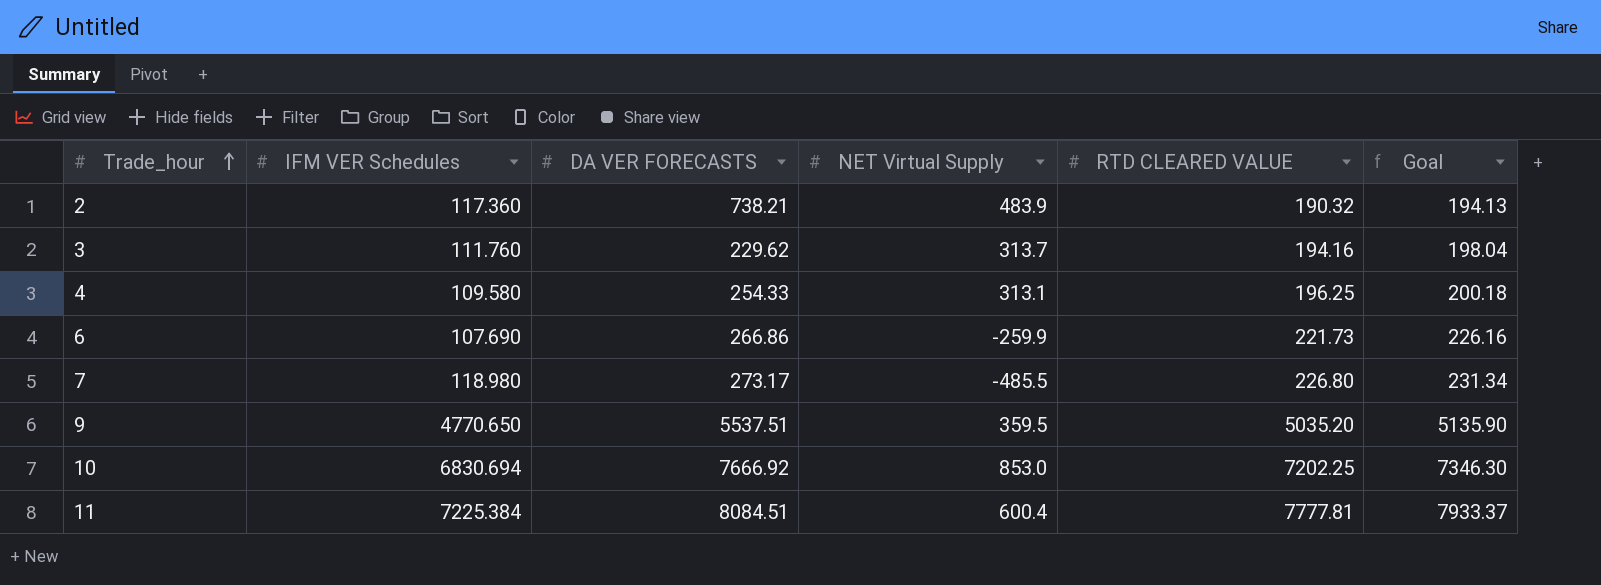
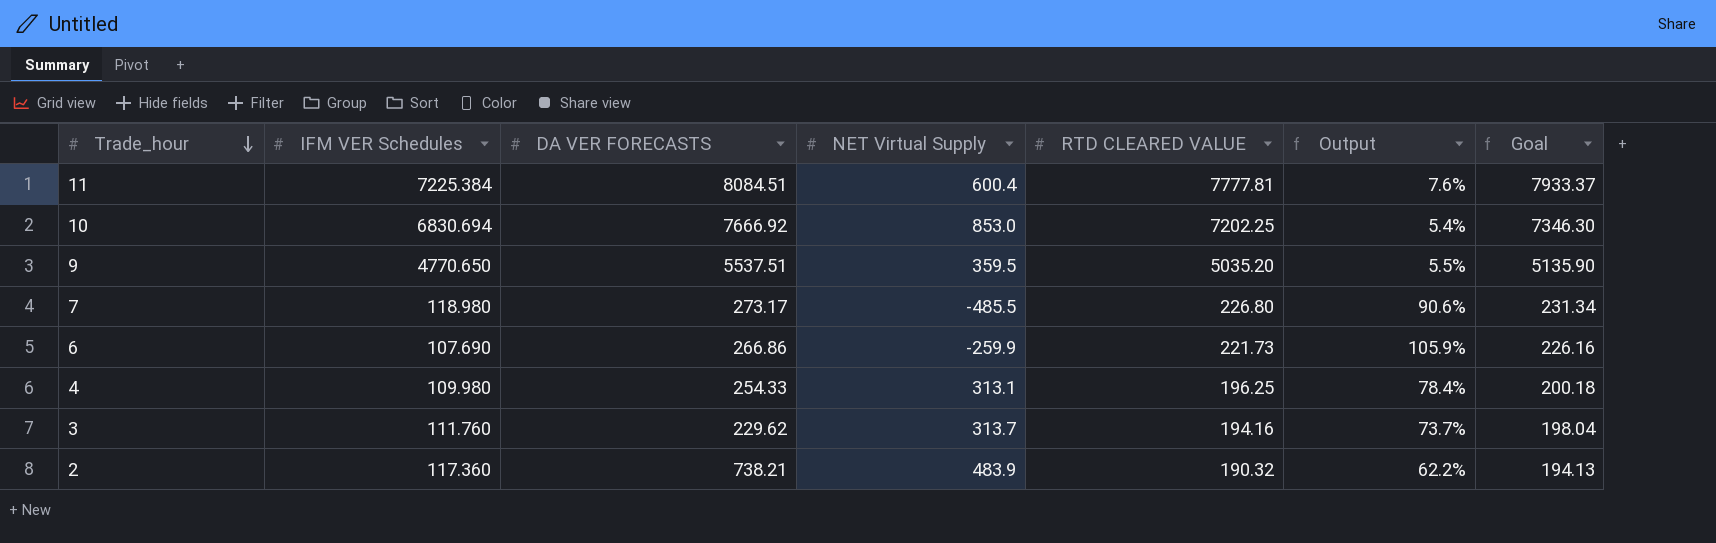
row order: Trade_hour ascending -> Trade_hour descending
column Output | formula: none -> ([RTD CLEARED VALUE] - [IFM VER Schedules]) / [IFM VER Schedules]
4 | IFM VER Schedules: 109.580 -> 109.980

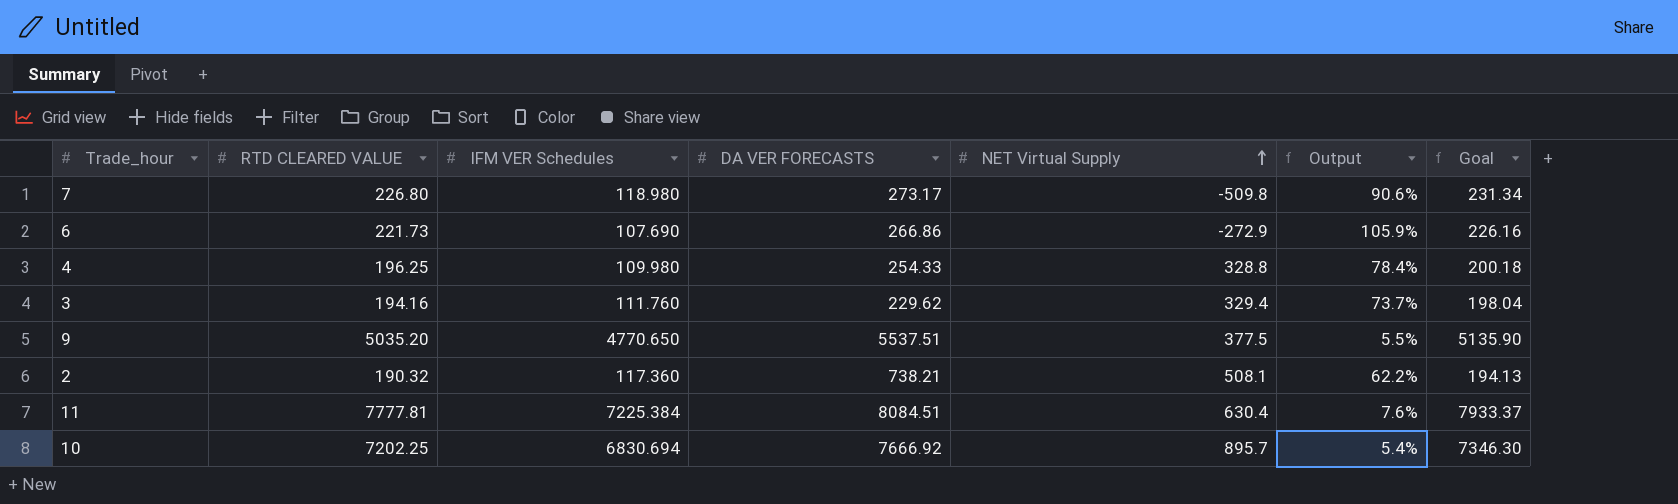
row order: Trade_hour descending -> NET Virtual Supply ascending
column RTD CLEARED VALUE | position: 5 -> 2
7 | NET Virtual Supply: -485.5 -> -509.8
6 | NET Virtual Supply: -259.9 -> -272.9
4 | NET Virtual Supply: 313.1 -> 328.8
3 | NET Virtual Supply: 313.7 -> 329.4
9 | NET Virtual Supply: 359.5 -> 377.5
2 | NET Virtual Supply: 483.9 -> 508.1
11 | NET Virtual Supply: 600.4 -> 630.4
10 | NET Virtual Supply: 853.0 -> 895.7

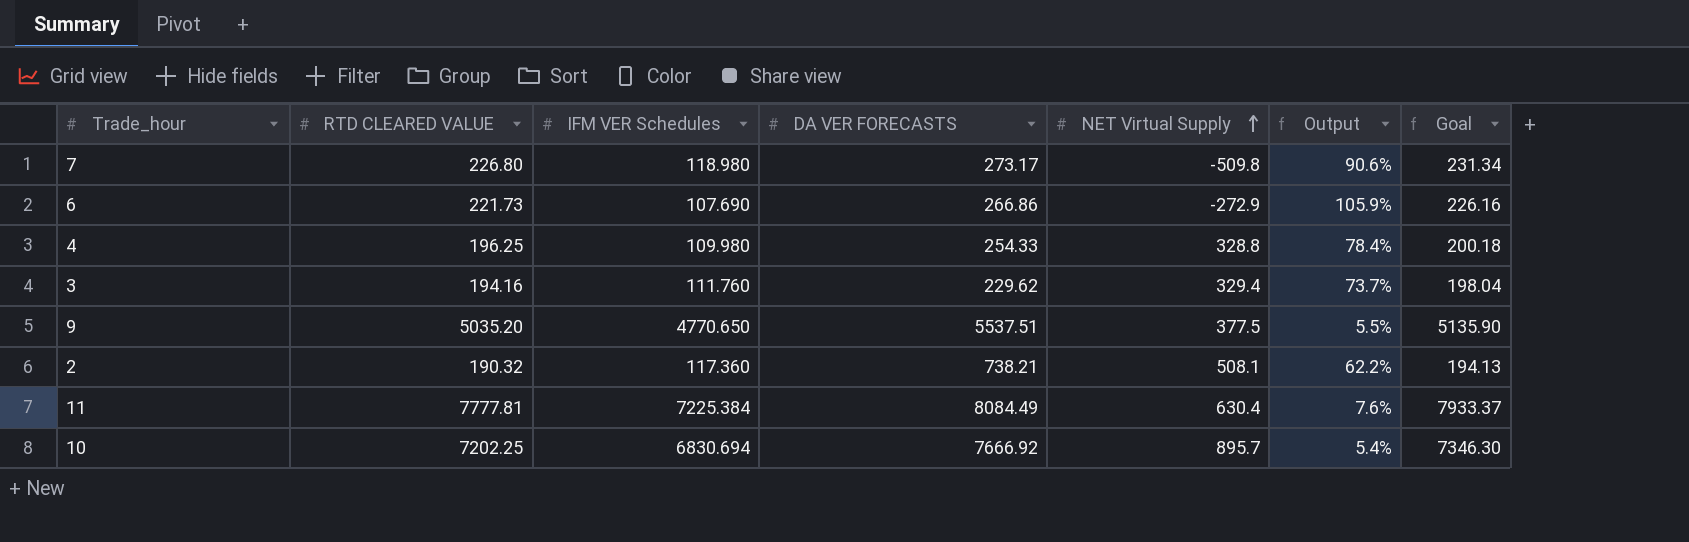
11 | DA VER FORECASTS: 8084.51 -> 8084.49

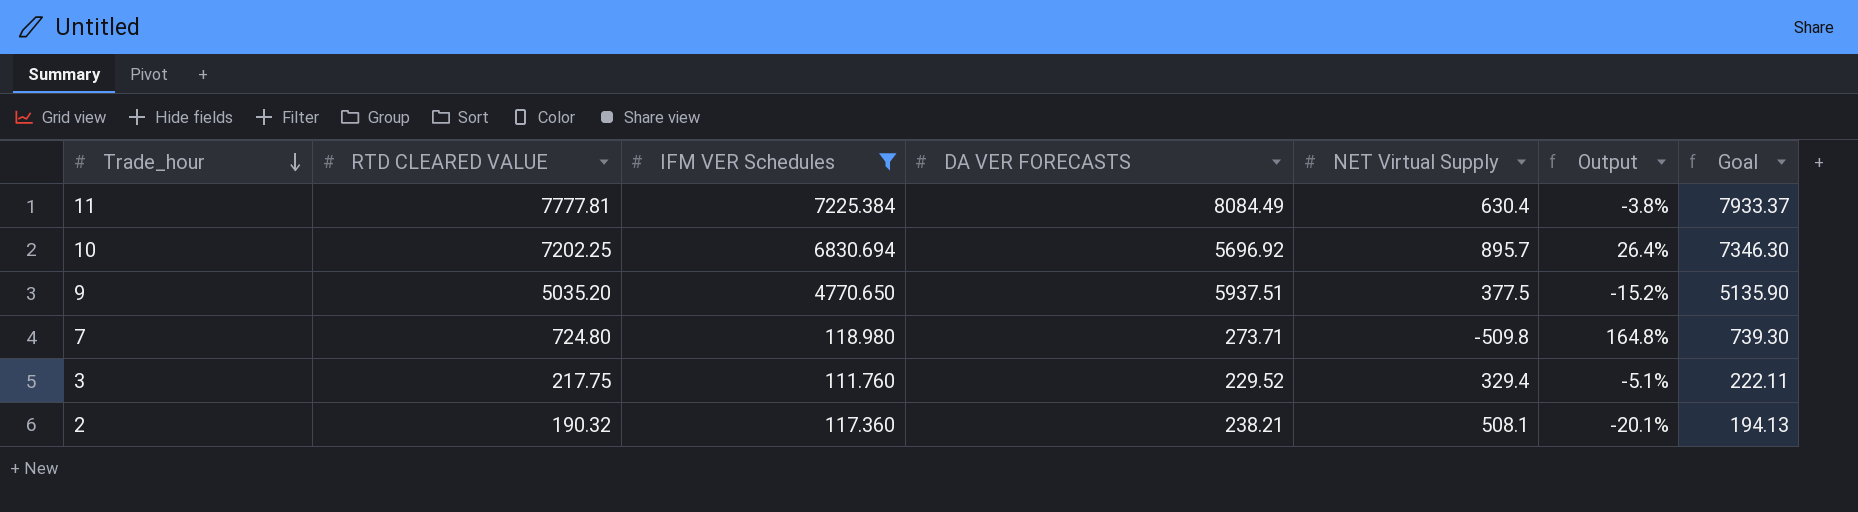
filter: none -> IFM VER Schedules >= 111.760
row order: NET Virtual Supply ascending -> Trade_hour descending
column Output | formula: ([RTD CLEARED VALUE] - [IFM VER Schedules]) / [IFM VER Schedules] -> ([RTD CLEARED VALUE] - [DA VER FORECASTS]) / [DA VER FORECASTS]
10 | DA VER FORECASTS: 7666.92 -> 5696.92
9 | DA VER FORECASTS: 5537.51 -> 5937.51
7 | RTD CLEARED VALUE: 226.80 -> 724.80
7 | DA VER FORECASTS: 273.17 -> 273.71
7 | Goal: 231.34 -> 739.30
3 | RTD CLEARED VALUE: 194.16 -> 217.75
3 | DA VER FORECASTS: 229.62 -> 229.52
3 | Goal: 198.04 -> 222.11
2 | DA VER FORECASTS: 738.21 -> 238.21

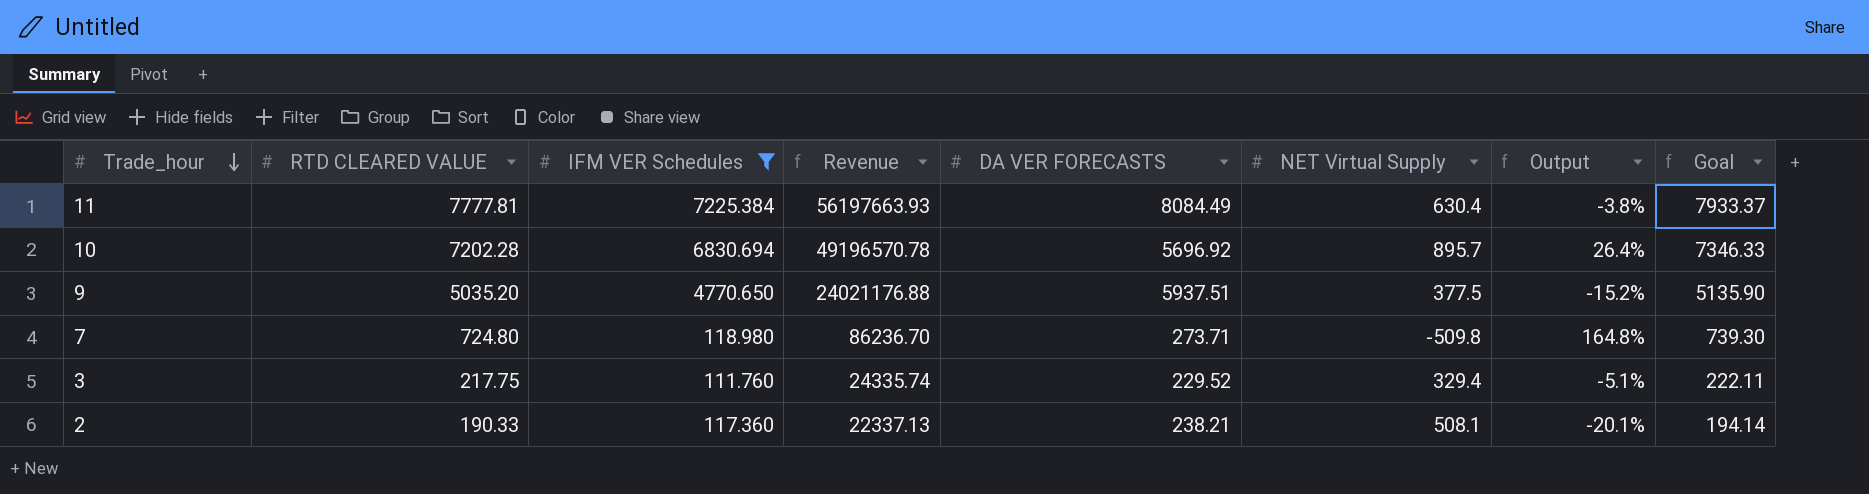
column Revenue | formula: none -> [RTD CLEARED VALUE] * [IFM VER Schedules]
10 | RTD CLEARED VALUE: 7202.25 -> 7202.28
10 | Goal: 7346.30 -> 7346.33
2 | RTD CLEARED VALUE: 190.32 -> 190.33
2 | Goal: 194.13 -> 194.14

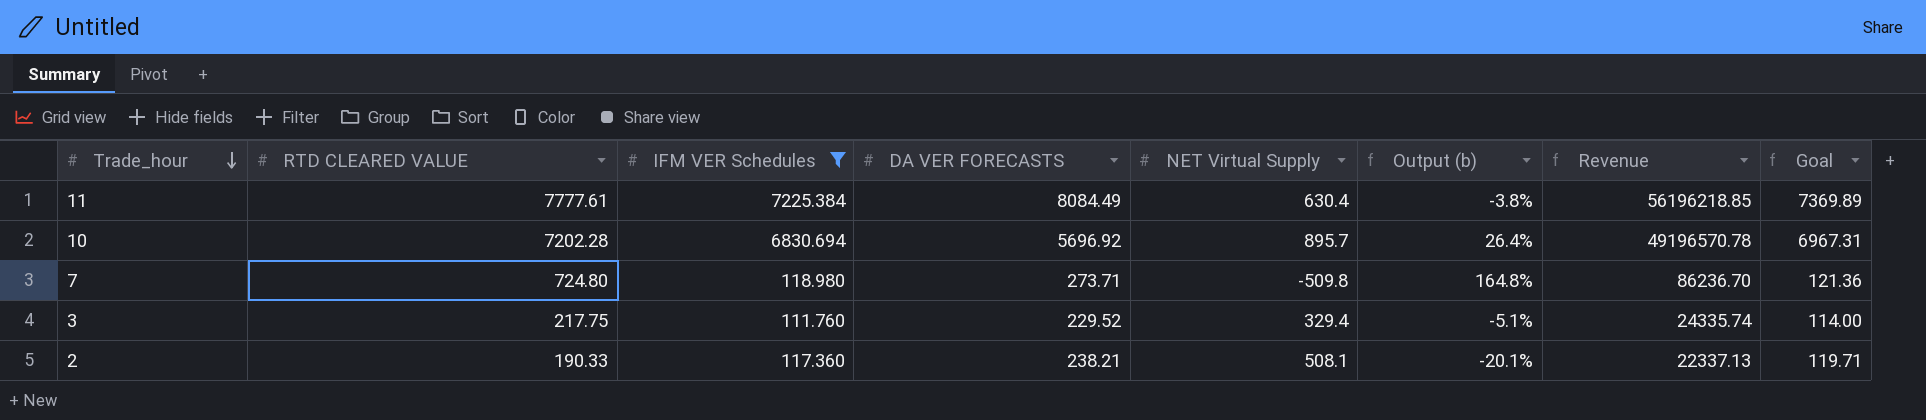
column name: Output -> Output (b)
column Revenue | position: 4 -> 7
column Goal | formula: [RTD CLEARED VALUE] * 1.02 -> [IFM VER Schedules] * 1.02
row 9: 5035.20 | 4770.650 | 24021176.88 | 5937.51 | 377.5 | -15.2% | 5135.90 -> none
11 | RTD CLEARED VALUE: 7777.81 -> 7777.61
11 | Revenue: 56197663.93 -> 56196218.85

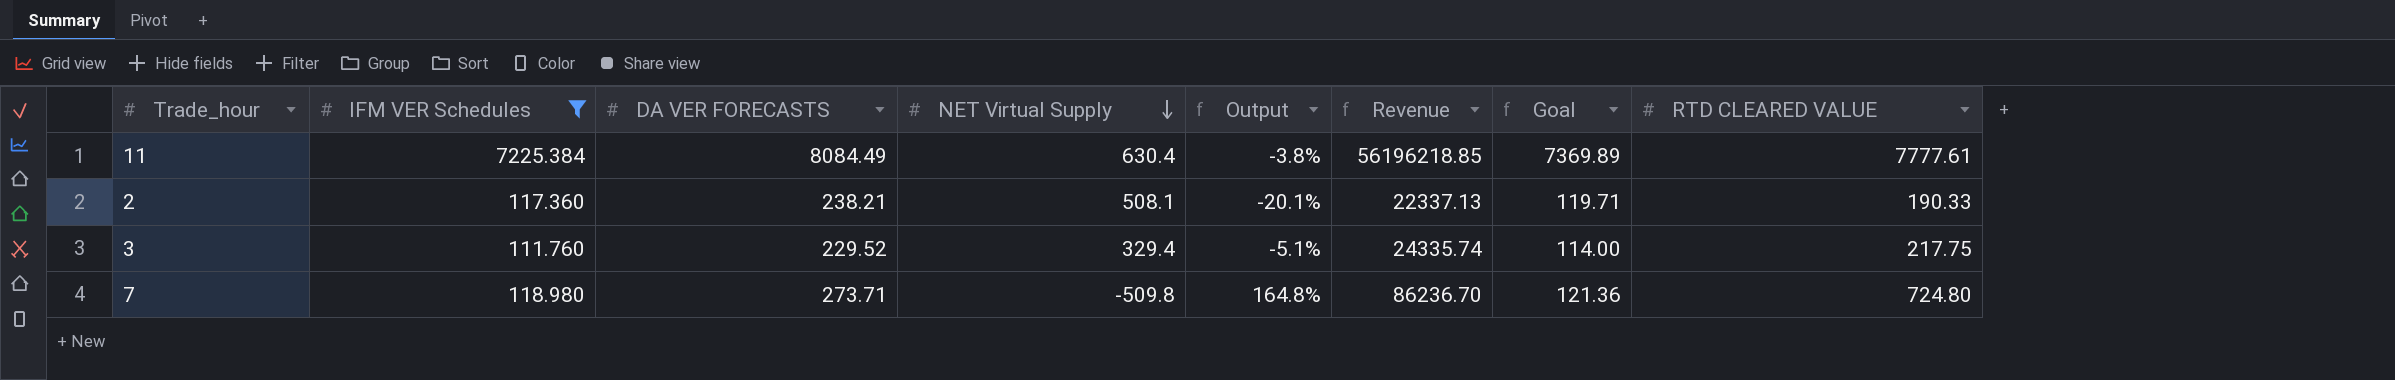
row order: Trade_hour descending -> NET Virtual Supply descending
column name: Output (b) -> Output
column RTD CLEARED VALUE | position: 2 -> 8
row 10: 7202.28 | 6830.694 | 5696.92 | 895.7 | 26.4% | 49196570.78 | 6967.31 -> none

